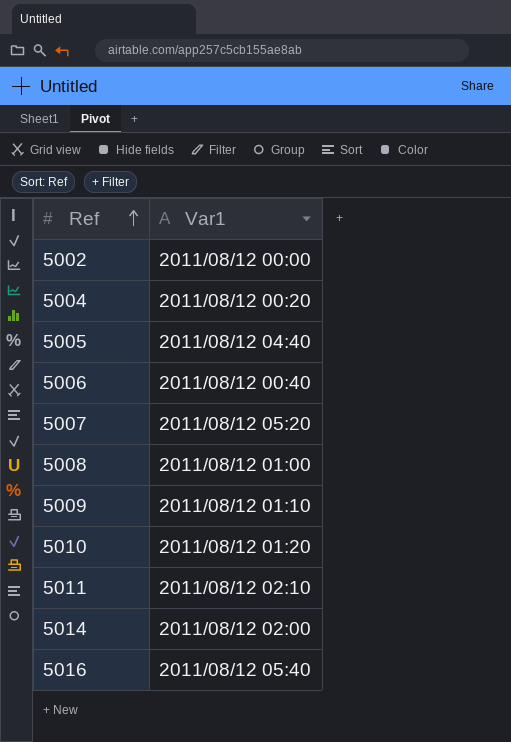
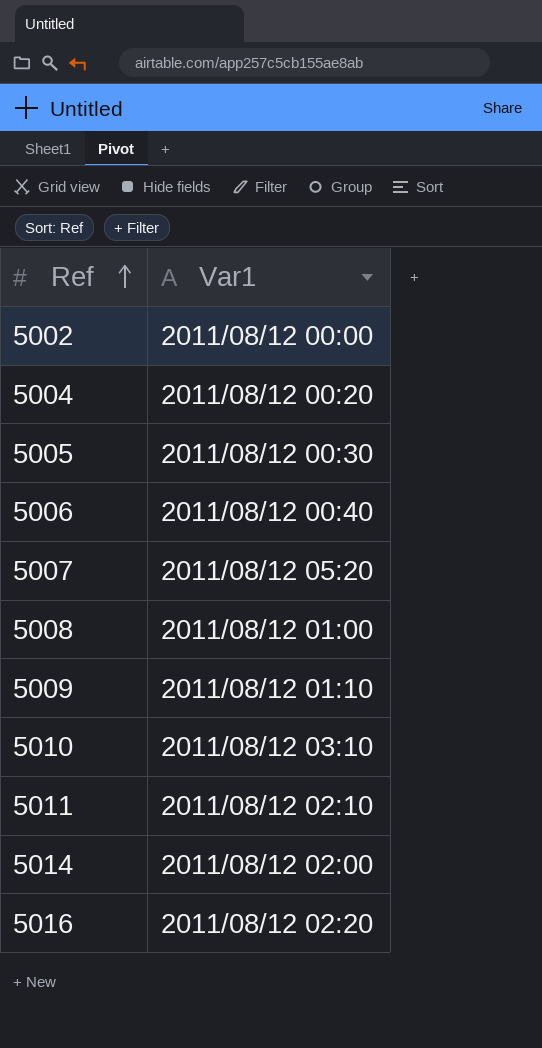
5005 | Var1: 2011/08/12 04:40 -> 2011/08/12 00:30
5010 | Var1: 2011/08/12 01:20 -> 2011/08/12 03:10
5016 | Var1: 2011/08/12 05:40 -> 2011/08/12 02:20

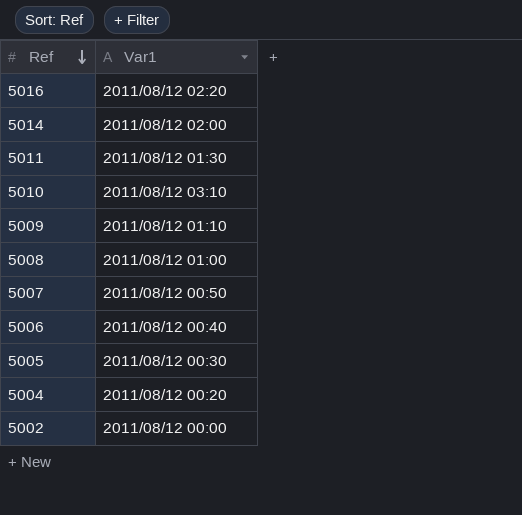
row order: Ref ascending -> Ref descending
5011 | Var1: 2011/08/12 02:10 -> 2011/08/12 01:30
5007 | Var1: 2011/08/12 05:20 -> 2011/08/12 00:50

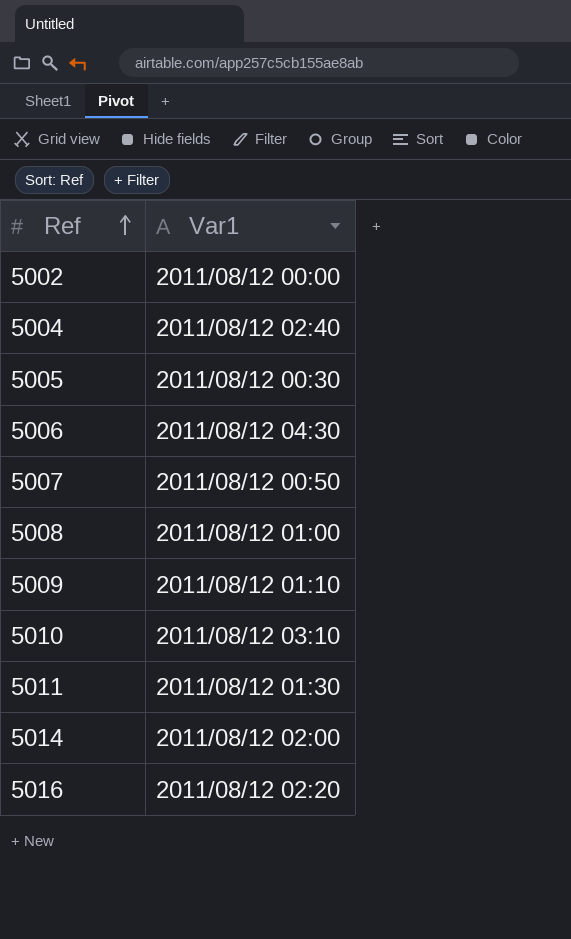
row order: Ref descending -> Ref ascending
5004 | Var1: 2011/08/12 00:20 -> 2011/08/12 02:40
5006 | Var1: 2011/08/12 00:40 -> 2011/08/12 04:30

